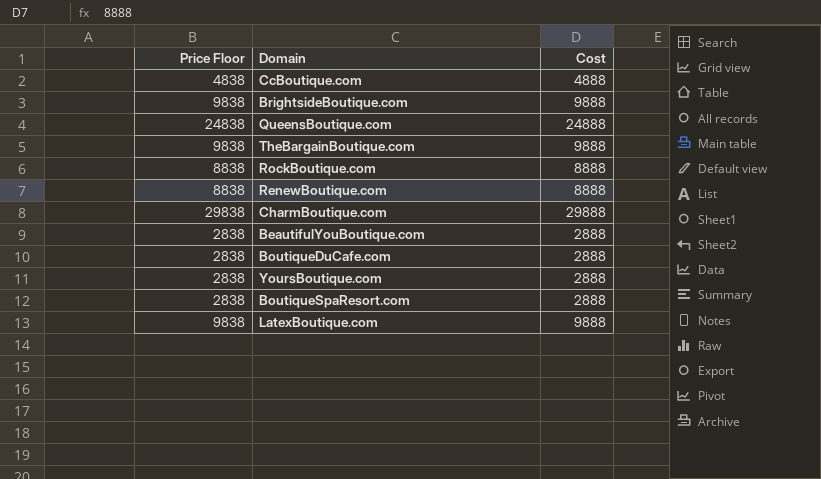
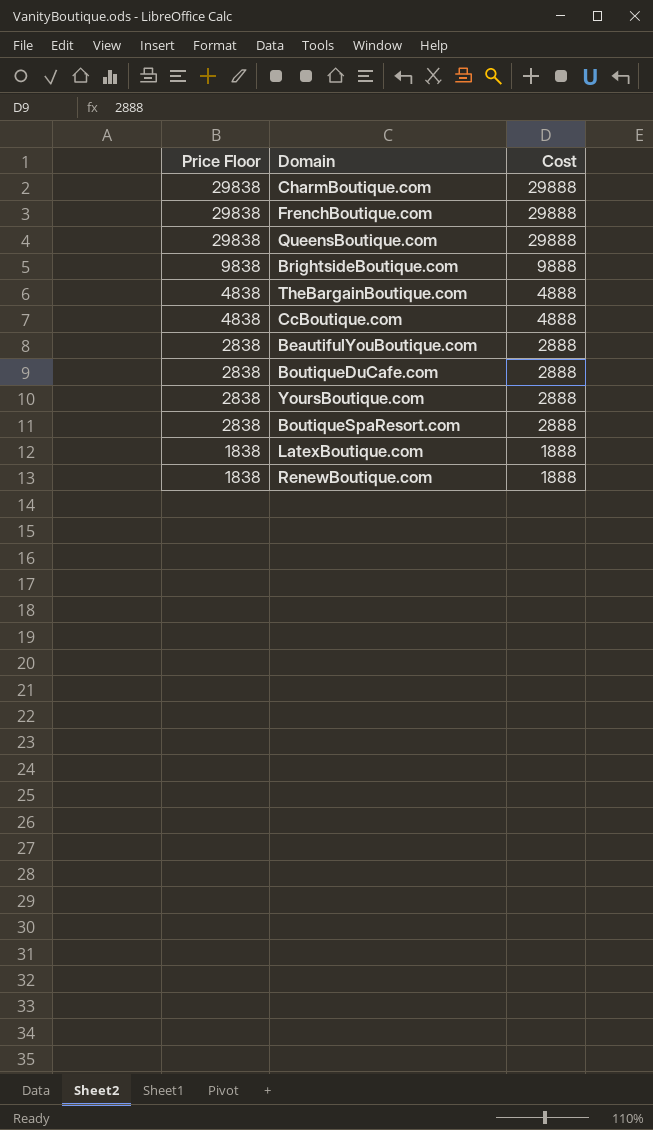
row order: none -> Price Floor descending
row RockBoutique.com: 8838 | 8888 -> none
row FrenchBoutique.com: none -> 29838 | 29888
QueensBoutique.com | Price Floor: 24838 -> 29838
QueensBoutique.com | Cost: 24888 -> 29888
TheBargainBoutique.com | Price Floor: 9838 -> 4838
TheBargainBoutique.com | Cost: 9888 -> 4888
LatexBoutique.com | Price Floor: 9838 -> 1838
LatexBoutique.com | Cost: 9888 -> 1888
RenewBoutique.com | Price Floor: 8838 -> 1838
RenewBoutique.com | Cost: 8888 -> 1888

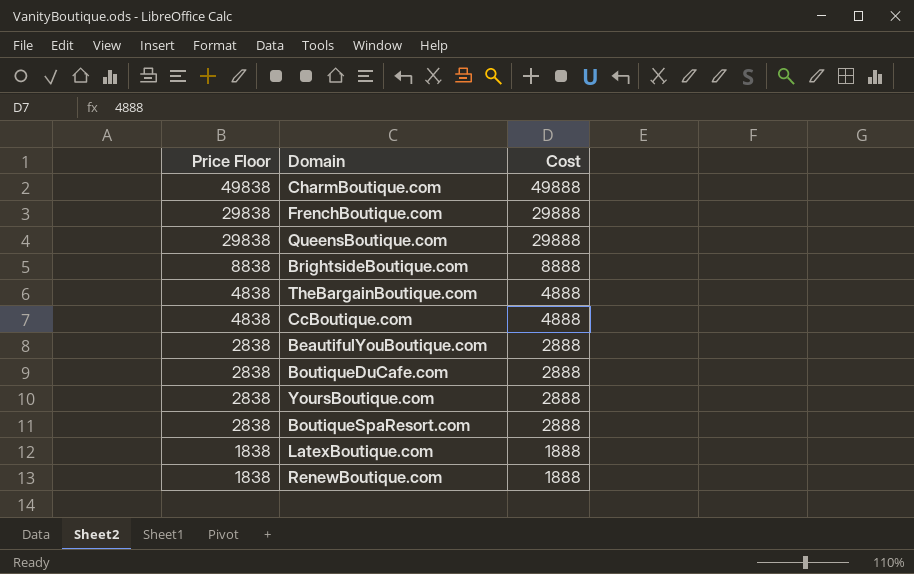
CharmBoutique.com | Price Floor: 29838 -> 49838
CharmBoutique.com | Cost: 29888 -> 49888
BrightsideBoutique.com | Price Floor: 9838 -> 8838
BrightsideBoutique.com | Cost: 9888 -> 8888

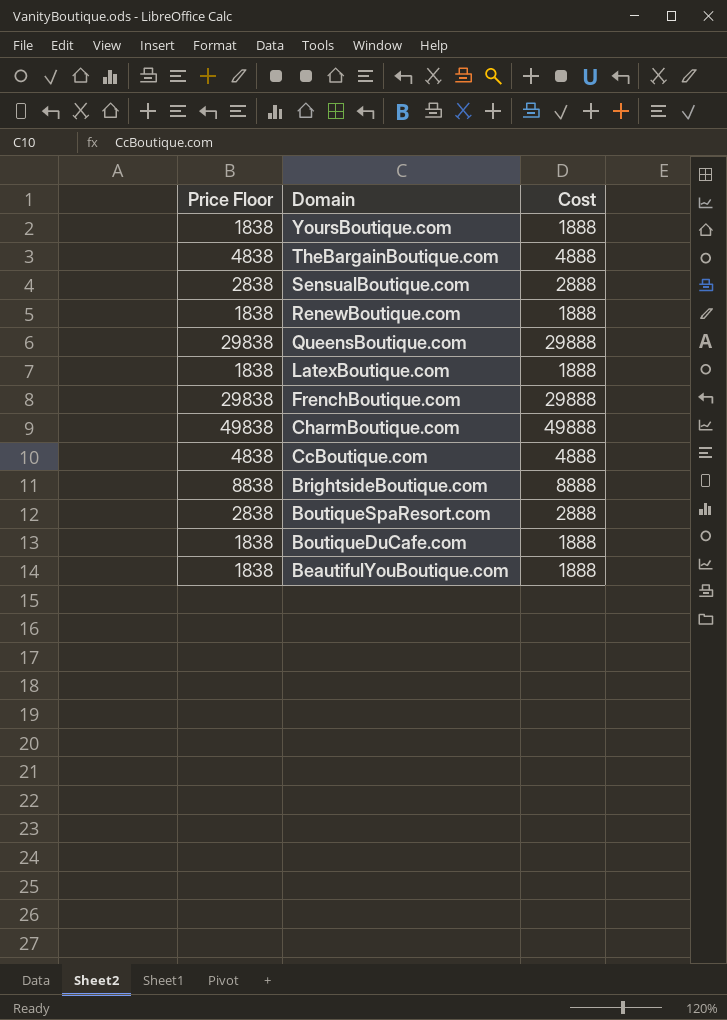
row order: Price Floor descending -> Domain descending
YoursBoutique.com | Price Floor: 2838 -> 1838
YoursBoutique.com | Cost: 2888 -> 1888
row SensualBoutique.com: none -> 2838 | 2888
BoutiqueDuCafe.com | Price Floor: 2838 -> 1838
BoutiqueDuCafe.com | Cost: 2888 -> 1888
BeautifulYouBoutique.com | Price Floor: 2838 -> 1838
BeautifulYouBoutique.com | Cost: 2888 -> 1888

